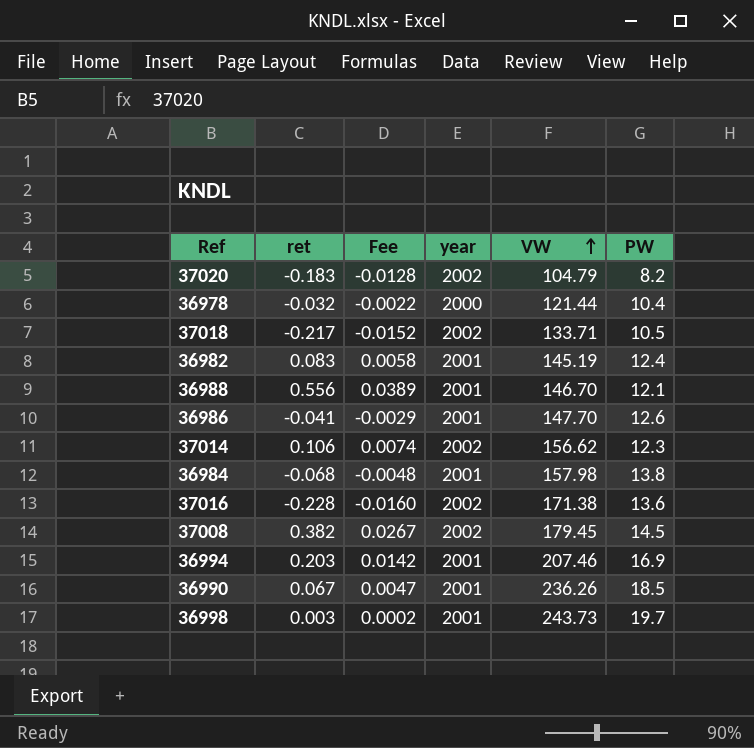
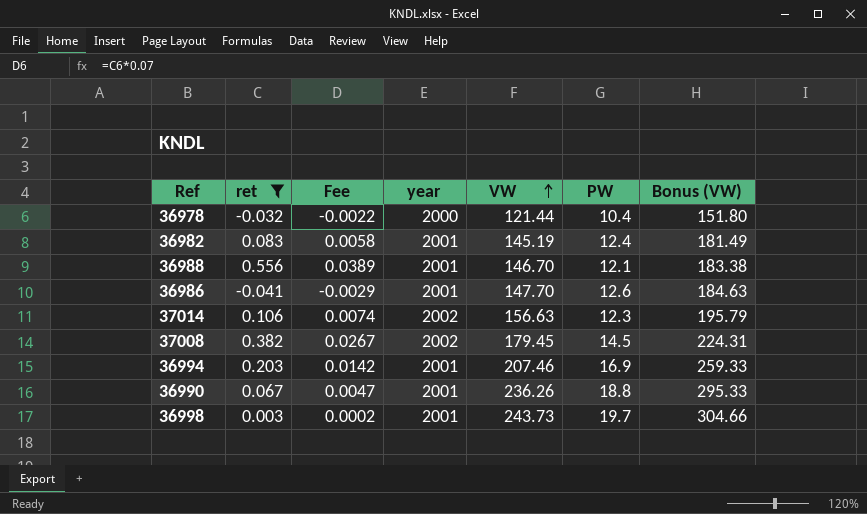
filter: none -> ret >= -0.041
column Bonus (VW) | formula: none -> [VW] * 1.25
37014 | VW: 156.62 -> 156.63
36990 | PW: 18.5 -> 18.8

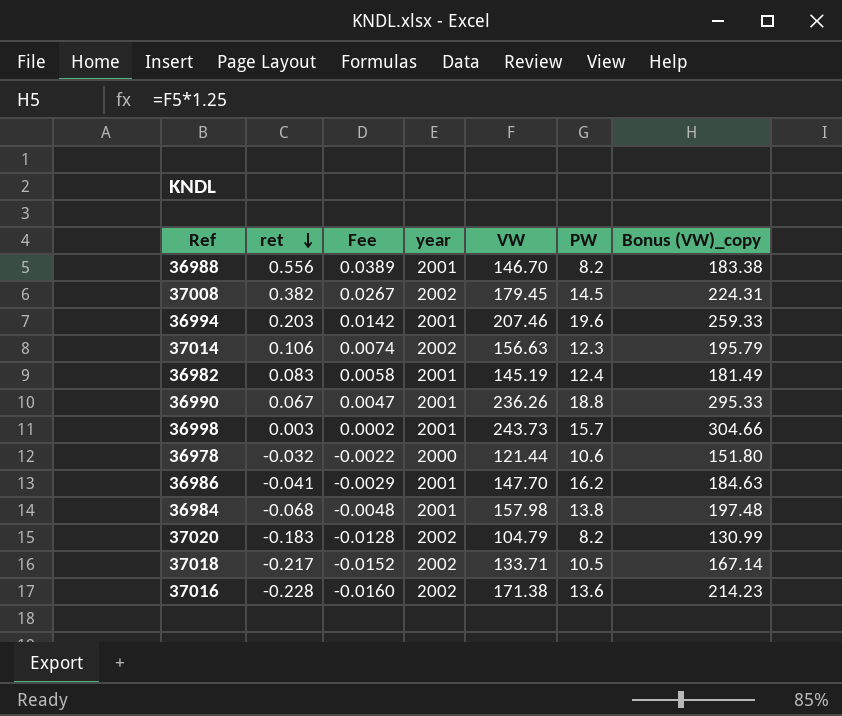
filter: ret >= -0.041 -> none
row order: VW ascending -> ret descending
column name: Bonus (VW) -> Bonus (VW)_copy
36988 | PW: 12.1 -> 8.2
36994 | PW: 16.9 -> 19.6
36998 | PW: 19.7 -> 15.7
36978 | PW: 10.4 -> 10.6
36986 | PW: 12.6 -> 16.2

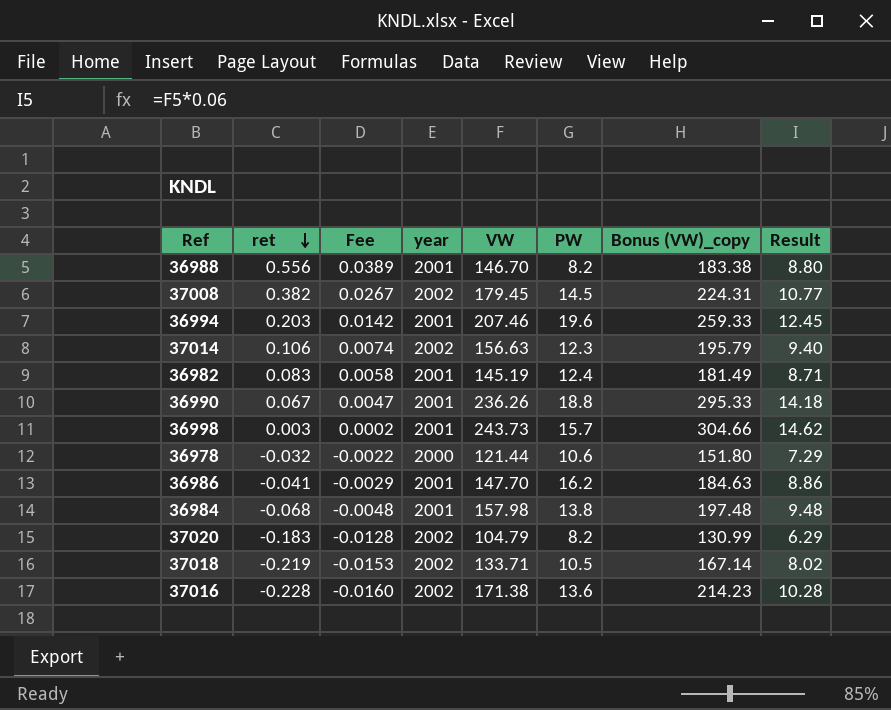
column Result | formula: none -> [VW] * 0.06
37018 | ret: -0.217 -> -0.219
37018 | Fee: -0.0152 -> -0.0153

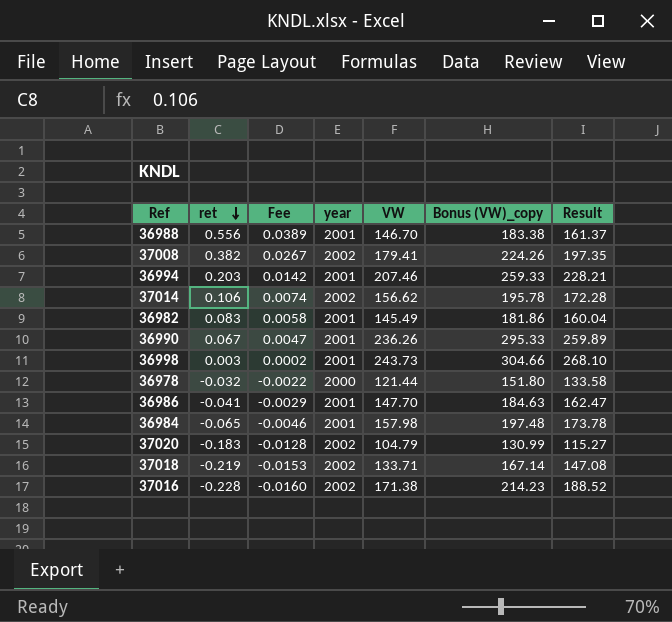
column PW | position: 6 -> none
column Result | formula: [VW] * 0.06 -> [VW] * 1.1
37008 | VW: 179.45 -> 179.41
37008 | Bonus (VW)_copy: 224.31 -> 224.26
37014 | VW: 156.63 -> 156.62
37014 | Bonus (VW)_copy: 195.79 -> 195.78
36982 | VW: 145.19 -> 145.49
36982 | Bonus (VW)_copy: 181.49 -> 181.86
36984 | ret: -0.068 -> -0.065
36984 | Fee: -0.0048 -> -0.0046

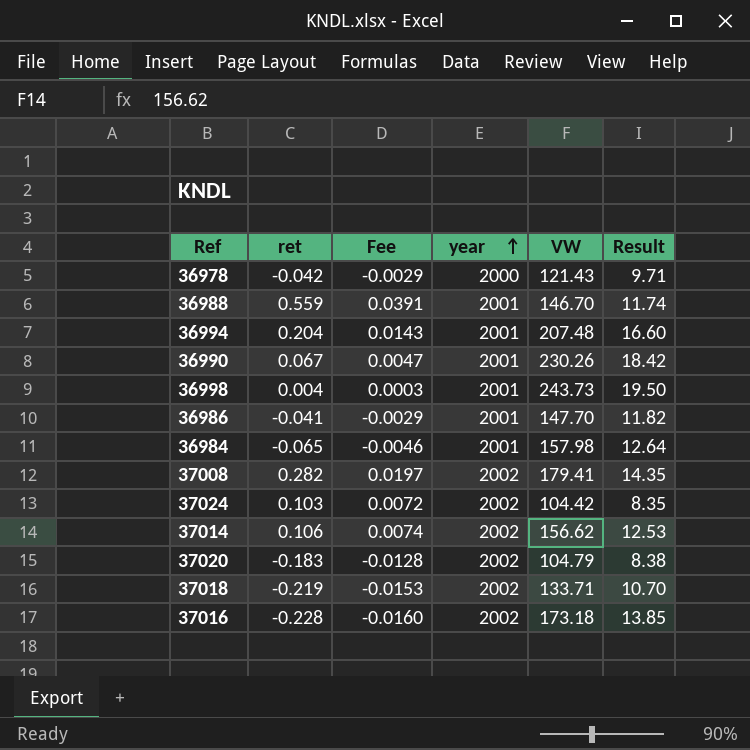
row order: ret descending -> year ascending
column Bonus (VW)_copy | formula: [VW] * 1.25 -> none
column Result | formula: [VW] * 1.1 -> [VW] * 0.08
row 36982: 0.083 | 0.0058 | 2001 | 145.49 | 181.86 | 160.04 -> none
36978 | ret: -0.032 -> -0.042
36978 | Fee: -0.0022 -> -0.0029
36978 | VW: 121.44 -> 121.43
36988 | ret: 0.556 -> 0.559
36988 | Fee: 0.0389 -> 0.0391
36994 | ret: 0.203 -> 0.204
36994 | Fee: 0.0142 -> 0.0143
36994 | VW: 207.46 -> 207.48
36990 | VW: 236.26 -> 230.26
36998 | ret: 0.003 -> 0.004
36998 | Fee: 0.0002 -> 0.0003
37008 | ret: 0.382 -> 0.282
37008 | Fee: 0.0267 -> 0.0197
row 37024: none -> 0.103 | 0.0072 | 2002 | 104.42 | 8.35
37016 | VW: 171.38 -> 173.18

